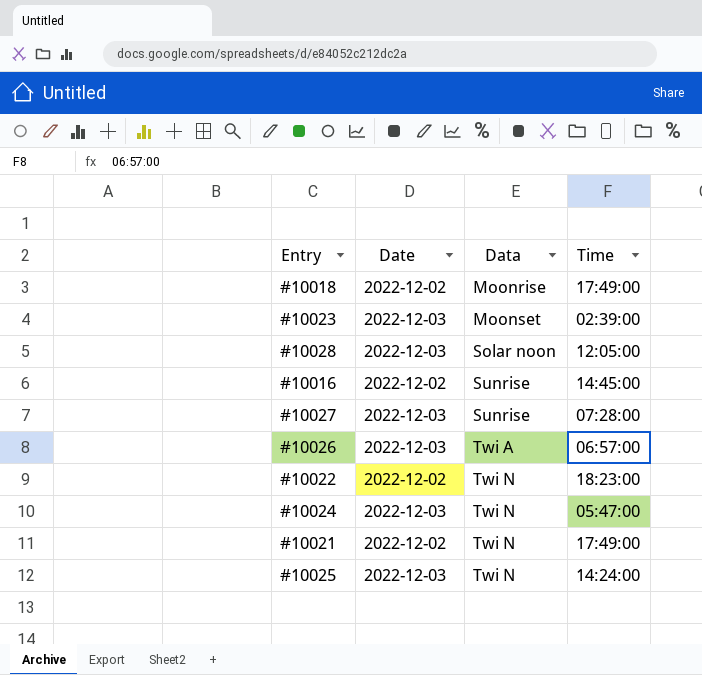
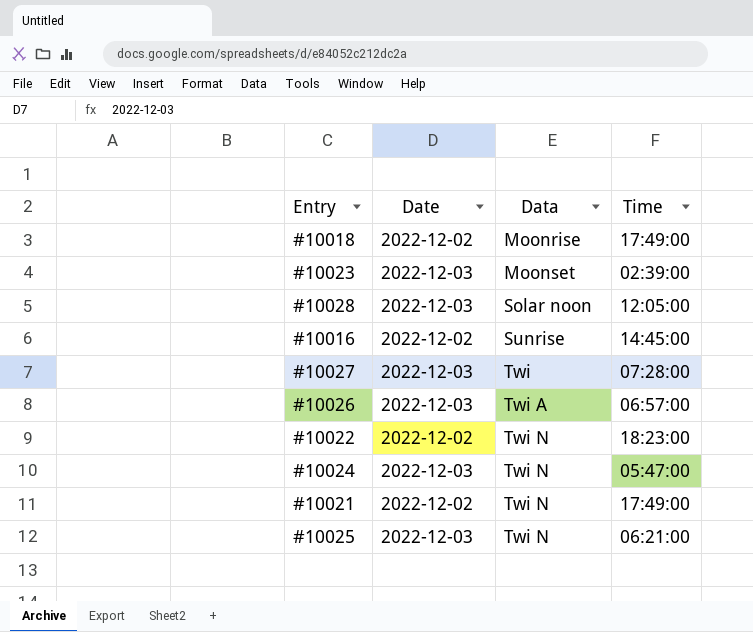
#10027 | Data: Sunrise -> Twi
#10025 | Time: 14:24:00 -> 06:21:00

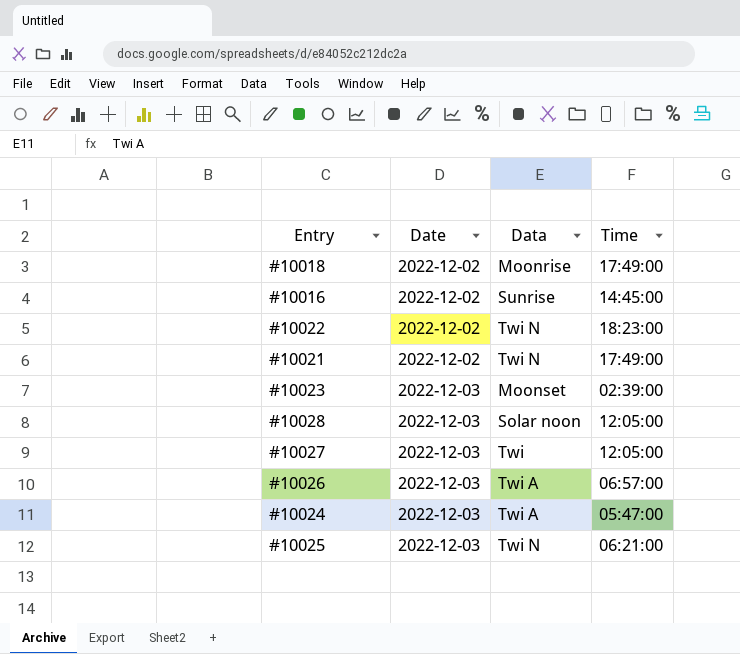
row order: Data ascending -> Date ascending
#10027 | Time: 07:28:00 -> 12:05:00
#10024 | Data: Twi N -> Twi A

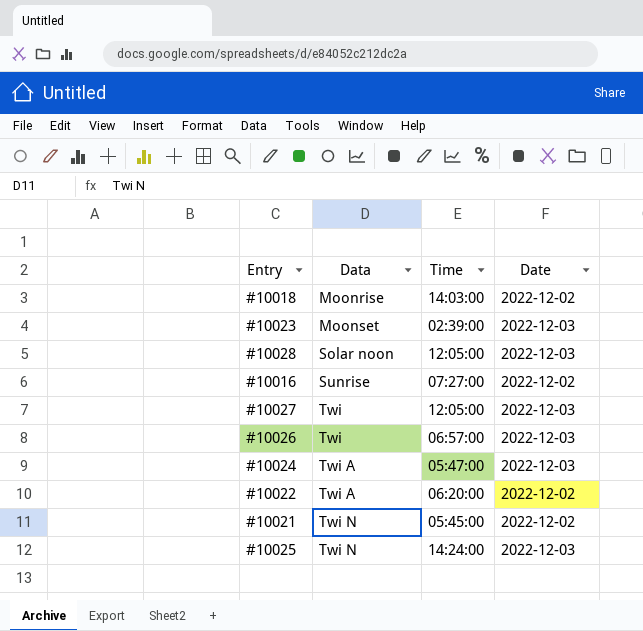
row order: Date ascending -> Data ascending
column Date | position: 2 -> 4
#10018 | Time: 17:49:00 -> 14:03:00
#10016 | Time: 14:45:00 -> 07:27:00
#10026 | Data: Twi A -> Twi
#10022 | Data: Twi N -> Twi A
#10022 | Time: 18:23:00 -> 06:20:00
#10021 | Time: 17:49:00 -> 05:45:00
#10025 | Time: 06:21:00 -> 14:24:00

